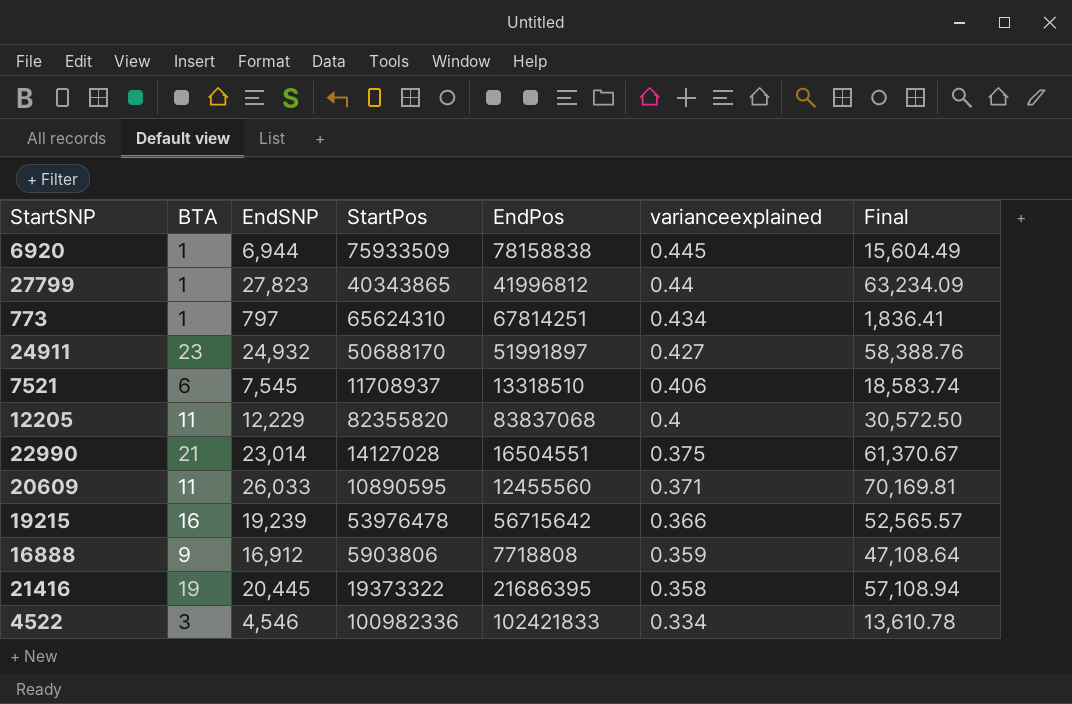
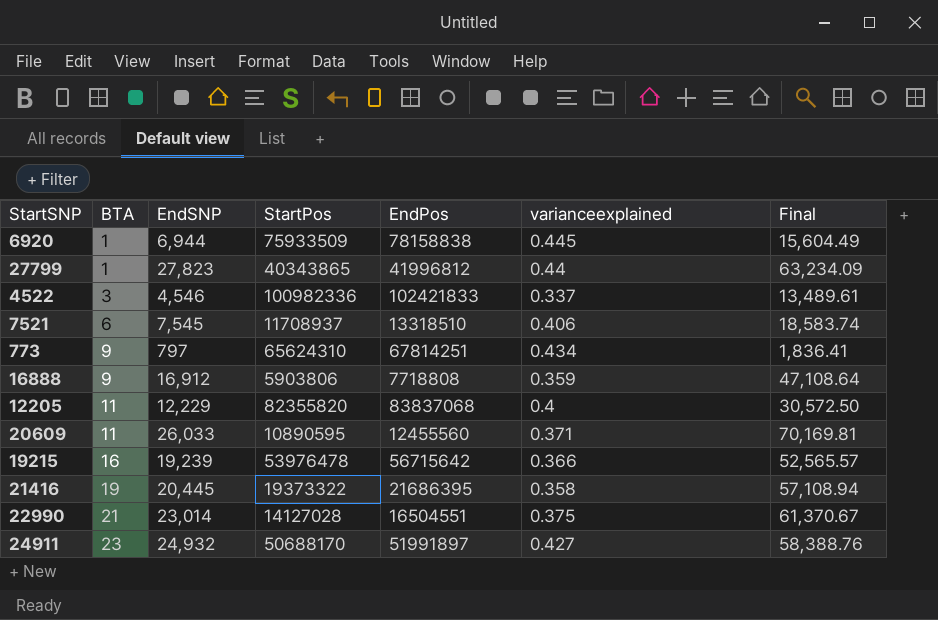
row order: varianceexplained descending -> BTA ascending
4522 | varianceexplained: 0.334 -> 0.337
4522 | Final: 13,610.78 -> 13,489.61
773 | BTA: 1 -> 9

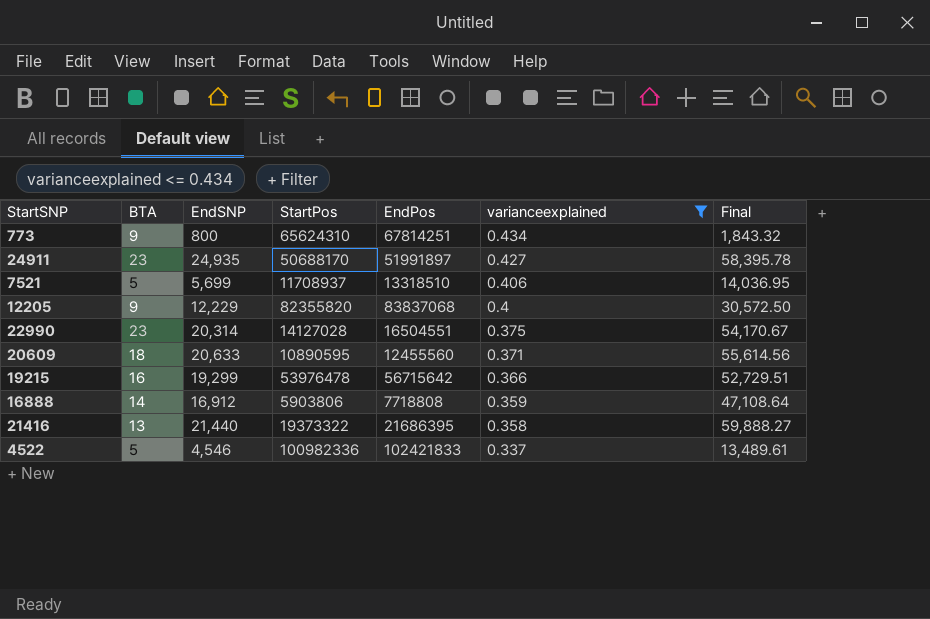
filter: none -> varianceexplained <= 0.434
row order: BTA ascending -> varianceexplained descending
773 | EndSNP: 797 -> 800
773 | Final: 1,836.41 -> 1,843.32
24911 | EndSNP: 24,932 -> 24,935
24911 | Final: 58,388.76 -> 58,395.78
7521 | BTA: 6 -> 5
7521 | EndSNP: 7,545 -> 5,699
7521 | Final: 18,583.74 -> 14,036.95
12205 | BTA: 11 -> 9
22990 | BTA: 21 -> 23
22990 | EndSNP: 23,014 -> 20,314
22990 | Final: 61,370.67 -> 54,170.67
20609 | BTA: 11 -> 18
20609 | EndSNP: 26,033 -> 20,633
20609 | Final: 70,169.81 -> 55,614.56
19215 | EndSNP: 19,239 -> 19,299
19215 | Final: 52,565.57 -> 52,729.51
16888 | BTA: 9 -> 14
21416 | BTA: 19 -> 13
21416 | EndSNP: 20,445 -> 21,440
21416 | Final: 57,108.94 -> 59,888.27
4522 | BTA: 3 -> 5

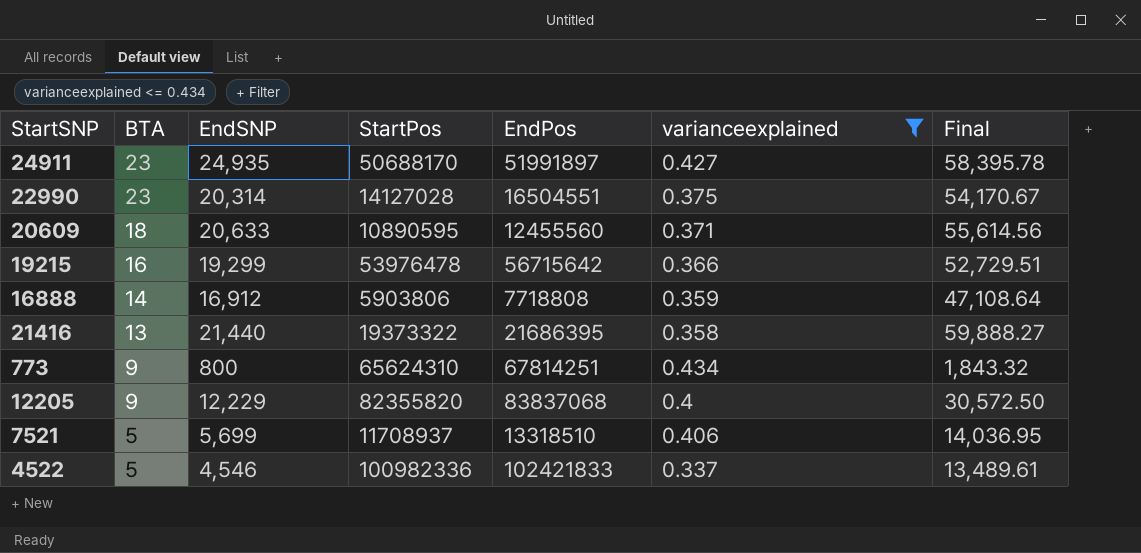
row order: varianceexplained descending -> BTA descending

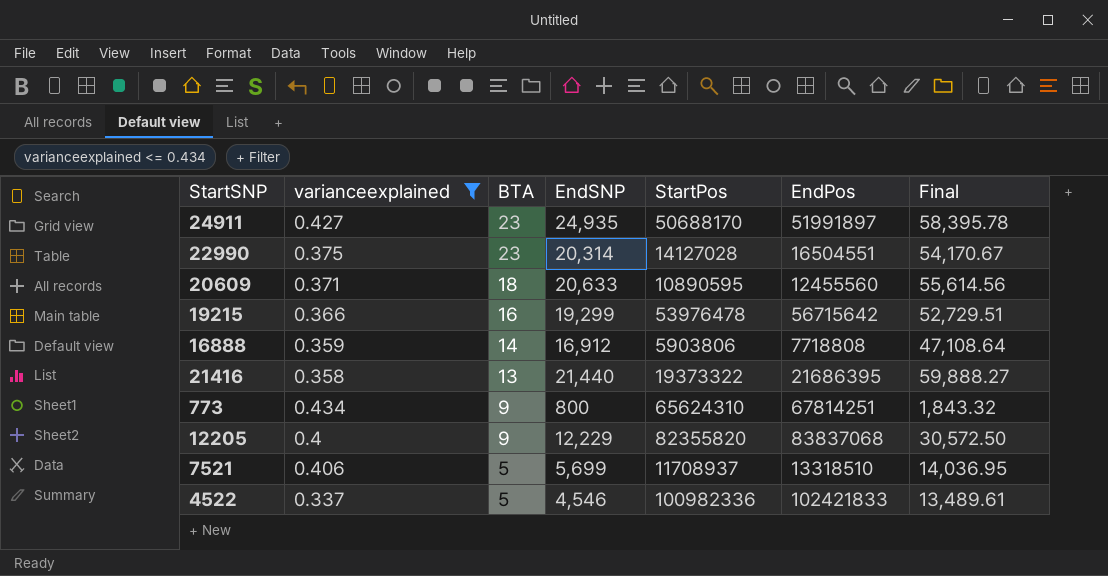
column varianceexplained | position: 6 -> 2

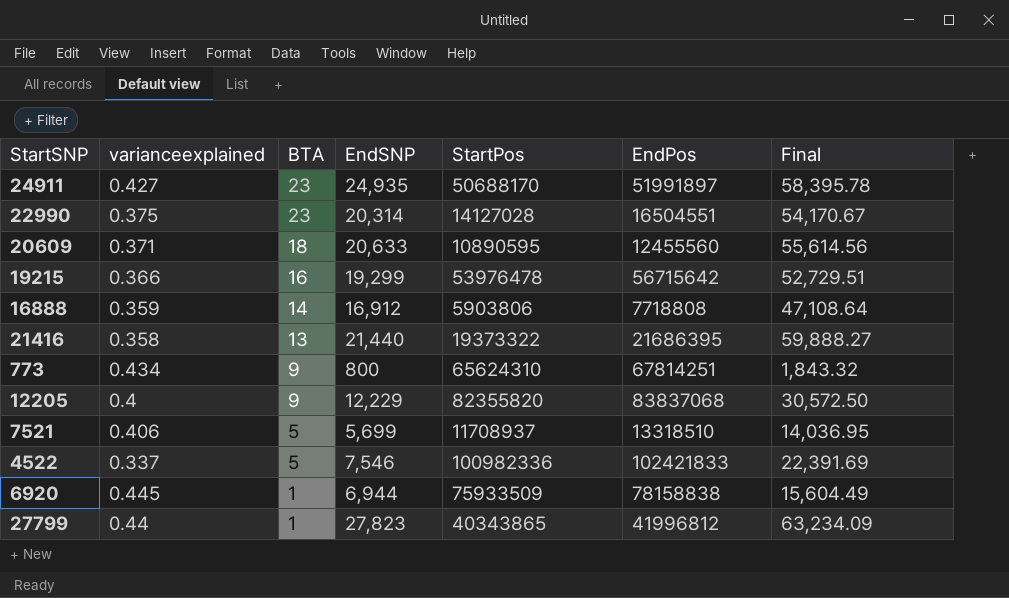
filter: varianceexplained <= 0.434 -> none
4522 | EndSNP: 4,546 -> 7,546
4522 | Final: 13,489.61 -> 22,391.69

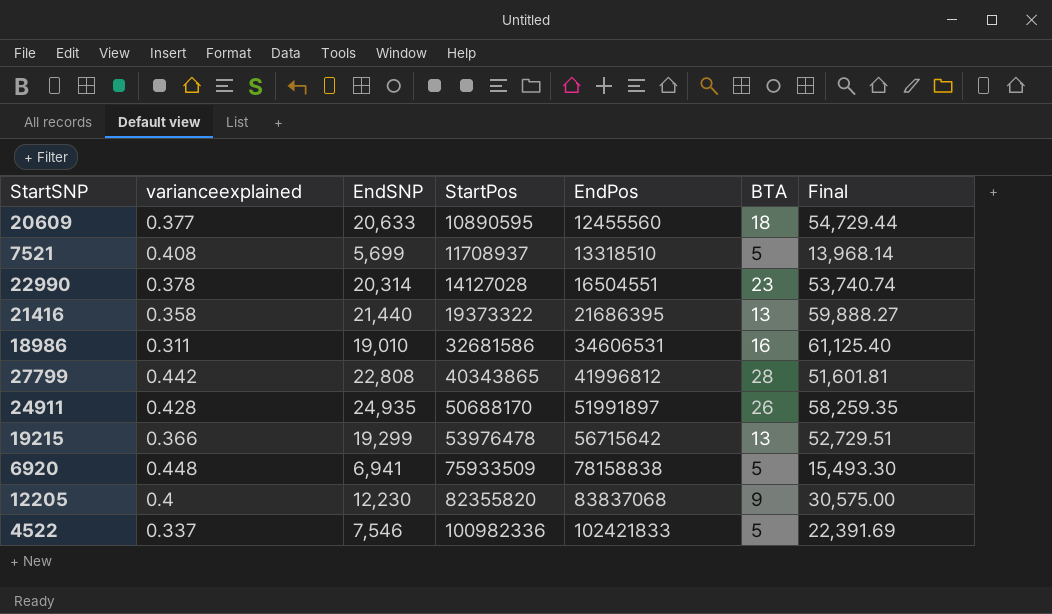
row order: BTA descending -> StartPos ascending
column BTA | position: 3 -> 6
row 16888: 0.359 | 14 | 16,912 | 5903806 | 7718808 | 47,108.64 -> none
row 773: 0.434 | 9 | 800 | 65624310 | 67814251 | 1,843.32 -> none
20609 | varianceexplained: 0.371 -> 0.377
20609 | Final: 55,614.56 -> 54,729.44
7521 | varianceexplained: 0.406 -> 0.408
7521 | Final: 14,036.95 -> 13,968.14
22990 | varianceexplained: 0.375 -> 0.378
22990 | Final: 54,170.67 -> 53,740.74
row 18986: none -> 0.311 | 19,010 | 32681586 | 34606531 | 16 | 61,125.40
27799 | varianceexplained: 0.44 -> 0.442
27799 | EndSNP: 27,823 -> 22,808
27799 | BTA: 1 -> 28
27799 | Final: 63,234.09 -> 51,601.81
24911 | varianceexplained: 0.427 -> 0.428
24911 | BTA: 23 -> 26
24911 | Final: 58,395.78 -> 58,259.35
19215 | BTA: 16 -> 13
6920 | varianceexplained: 0.445 -> 0.448
6920 | EndSNP: 6,944 -> 6,941
6920 | BTA: 1 -> 5
6920 | Final: 15,604.49 -> 15,493.30
12205 | EndSNP: 12,229 -> 12,230
12205 | Final: 30,572.50 -> 30,575.00

